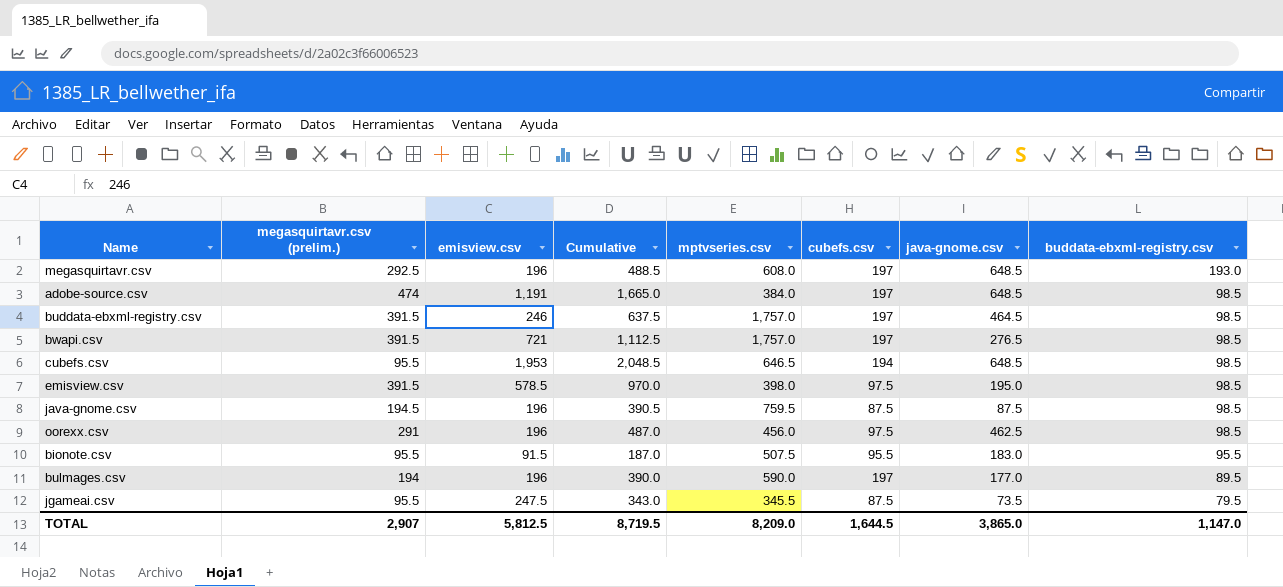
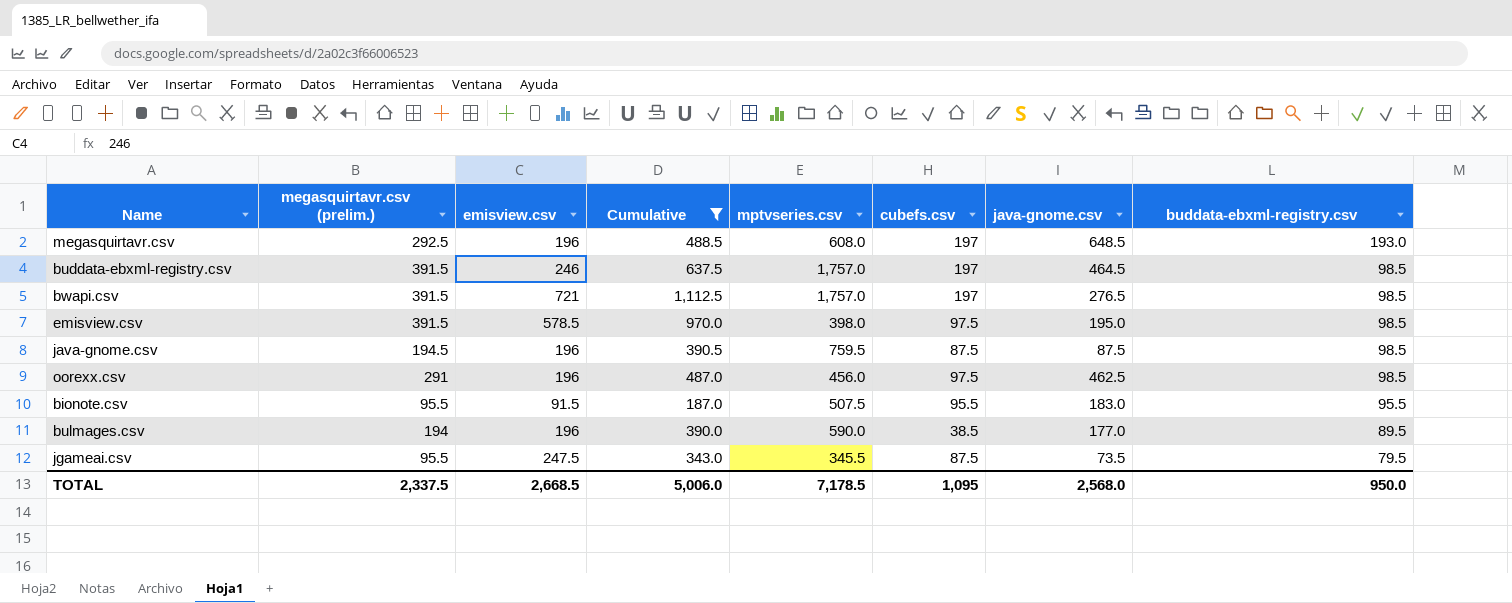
filter: none -> Cumulative <= 1,112.5
bulmages.csv | cubefs.csv: 197 -> 38.5
TOTAL | megasquirtavr.csv (prelim.): 2,907 -> 2,337.5
TOTAL | emisview.csv: 5,812.5 -> 2,668.5
TOTAL | Cumulative: 8,719.5 -> 5,006.0
TOTAL | mptvseries.csv: 8,209.0 -> 7,178.5
TOTAL | cubefs.csv: 1,644.5 -> 1,095
TOTAL | java-gnome.csv: 3,865.0 -> 2,568.0
TOTAL | buddata-ebxml-registry.csv: 1,147.0 -> 950.0

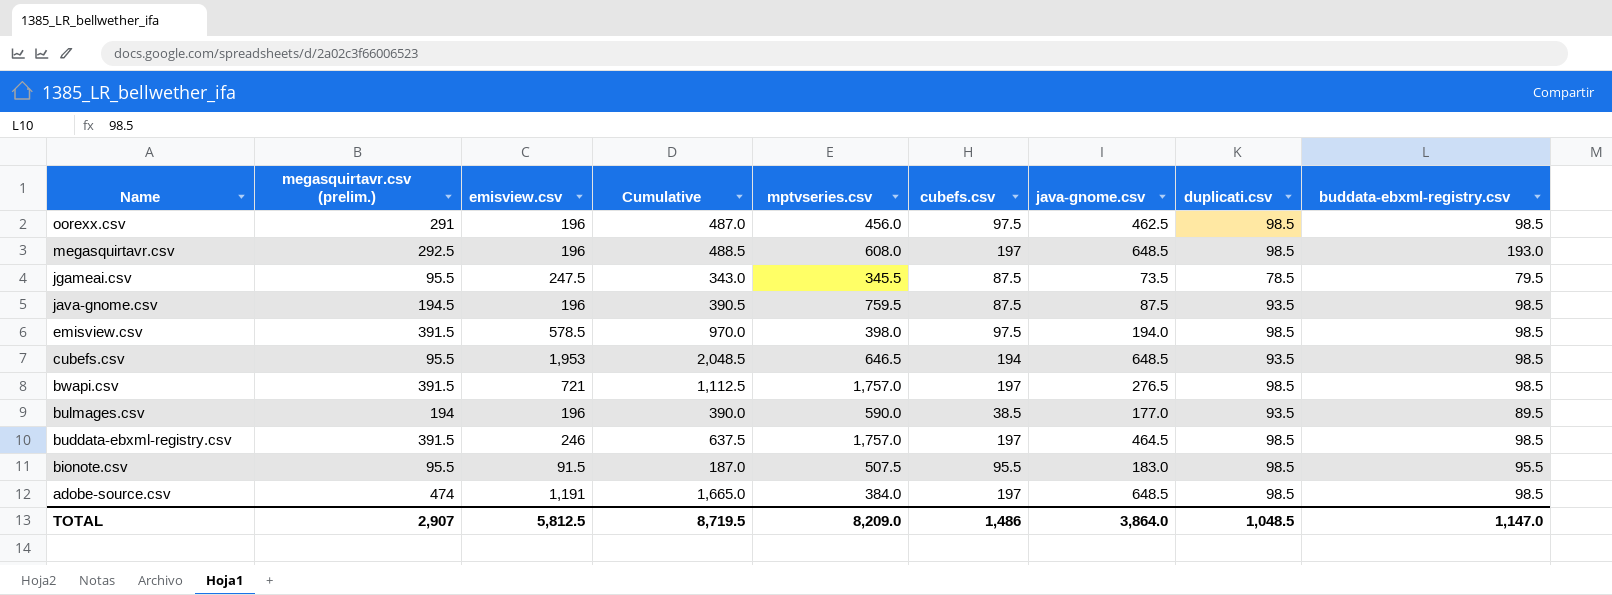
filter: Cumulative <= 1,112.5 -> none
row order: buddata-ebxml-registry.csv descending -> Name descending
column duplicati.csv | position: none -> 8
emisview.csv | java-gnome.csv: 195.0 -> 194.0
TOTAL | megasquirtavr.csv (prelim.): 2,337.5 -> 2,907
TOTAL | emisview.csv: 2,668.5 -> 5,812.5
TOTAL | Cumulative: 5,006.0 -> 8,719.5
TOTAL | mptvseries.csv: 7,178.5 -> 8,209.0
TOTAL | cubefs.csv: 1,095 -> 1,486
TOTAL | java-gnome.csv: 2,568.0 -> 3,864.0
TOTAL | buddata-ebxml-registry.csv: 950.0 -> 1,147.0

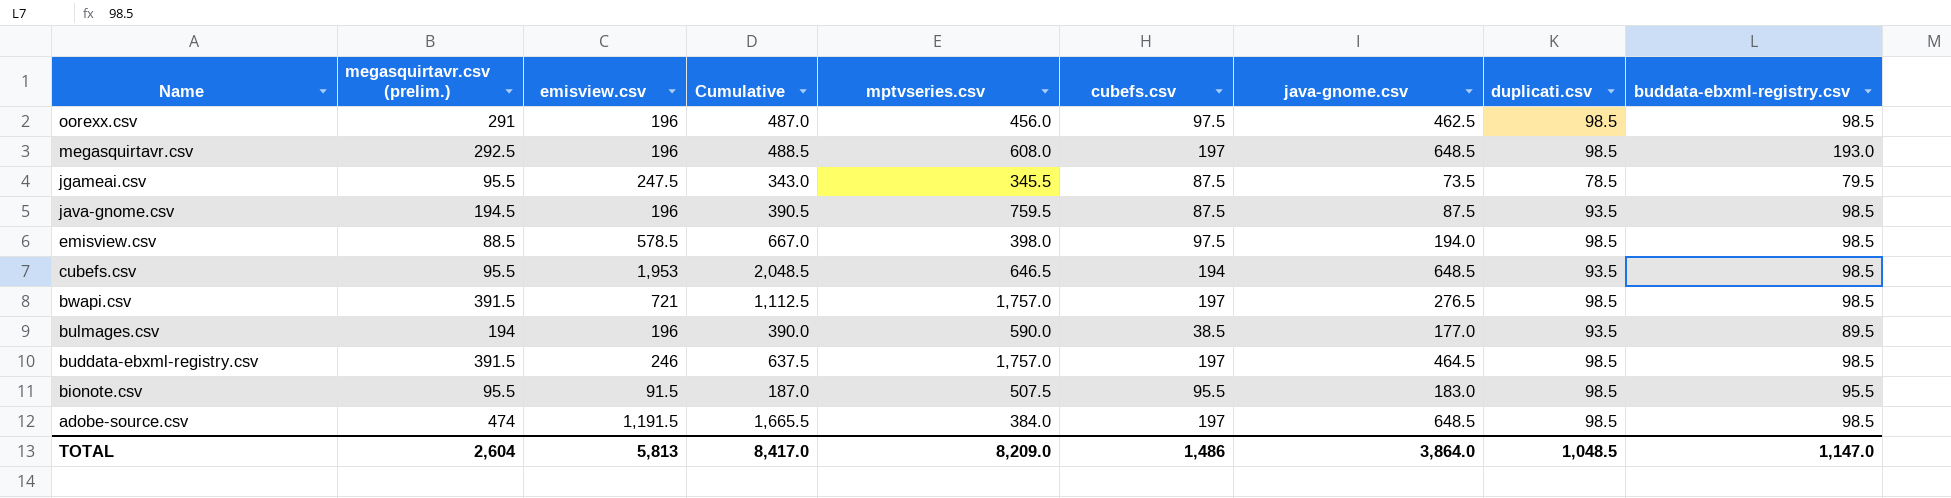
emisview.csv | megasquirtavr.csv (prelim.): 391.5 -> 88.5
emisview.csv | Cumulative: 970.0 -> 667.0
adobe-source.csv | emisview.csv: 1,191 -> 1,191.5
adobe-source.csv | Cumulative: 1,665.0 -> 1,665.5
TOTAL | megasquirtavr.csv (prelim.): 2,907 -> 2,604
TOTAL | emisview.csv: 5,812.5 -> 5,813
TOTAL | Cumulative: 8,719.5 -> 8,417.0

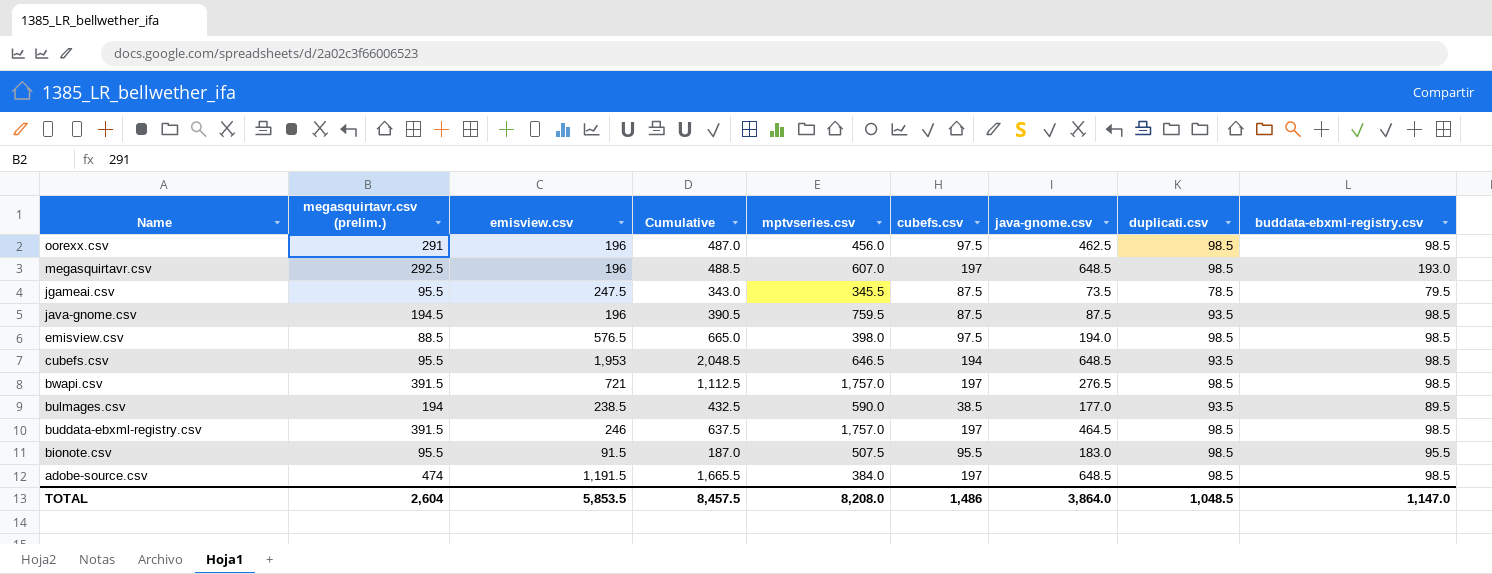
megasquirtavr.csv | mptvseries.csv: 608.0 -> 607.0
emisview.csv | emisview.csv: 578.5 -> 576.5
emisview.csv | Cumulative: 667.0 -> 665.0
bulmages.csv | emisview.csv: 196 -> 238.5
bulmages.csv | Cumulative: 390.0 -> 432.5
TOTAL | emisview.csv: 5,813 -> 5,853.5
TOTAL | Cumulative: 8,417.0 -> 8,457.5
TOTAL | mptvseries.csv: 8,209.0 -> 8,208.0

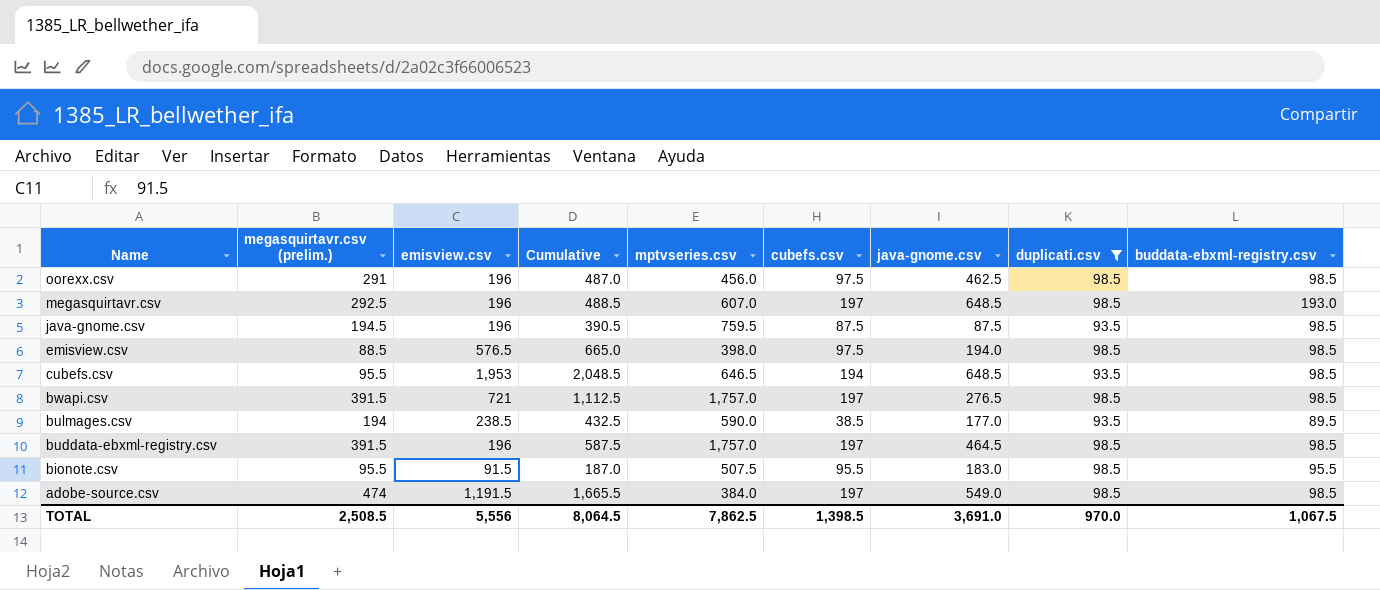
filter: none -> duplicati.csv != 78.5
buddata-ebxml-registry.csv | emisview.csv: 246 -> 196
buddata-ebxml-registry.csv | Cumulative: 637.5 -> 587.5
adobe-source.csv | java-gnome.csv: 648.5 -> 549.0
TOTAL | megasquirtavr.csv (prelim.): 2,604 -> 2,508.5
TOTAL | emisview.csv: 5,853.5 -> 5,556
TOTAL | Cumulative: 8,457.5 -> 8,064.5
TOTAL | mptvseries.csv: 8,208.0 -> 7,862.5
TOTAL | cubefs.csv: 1,486 -> 1,398.5
TOTAL | java-gnome.csv: 3,864.0 -> 3,691.0
TOTAL | duplicati.csv: 1,048.5 -> 970.0
TOTAL | buddata-ebxml-registry.csv: 1,147.0 -> 1,067.5

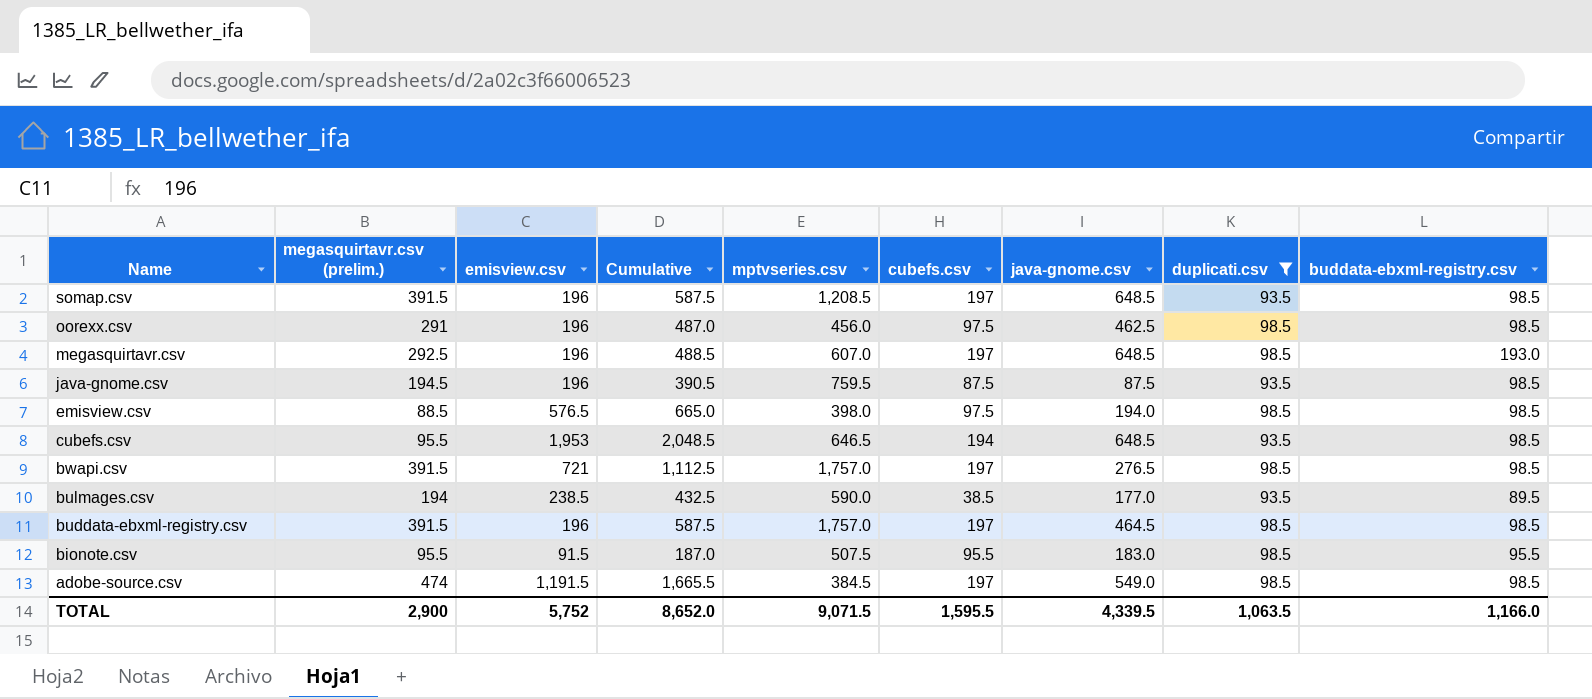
row somap.csv: none -> 391.5 | 196 | 587.5 | 1,208.5 | 197 | 648.5 | 93.5 | 98.5
adobe-source.csv | mptvseries.csv: 384.0 -> 384.5
TOTAL | megasquirtavr.csv (prelim.): 2,508.5 -> 2,900
TOTAL | emisview.csv: 5,556 -> 5,752
TOTAL | Cumulative: 8,064.5 -> 8,652.0
TOTAL | mptvseries.csv: 7,862.5 -> 9,071.5
TOTAL | cubefs.csv: 1,398.5 -> 1,595.5
TOTAL | java-gnome.csv: 3,691.0 -> 4,339.5
TOTAL | duplicati.csv: 970.0 -> 1,063.5
TOTAL | buddata-ebxml-registry.csv: 1,067.5 -> 1,166.0

